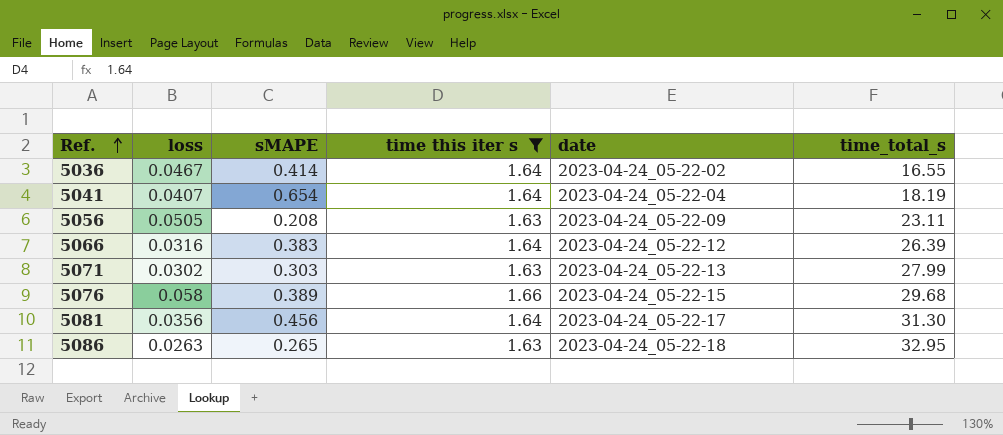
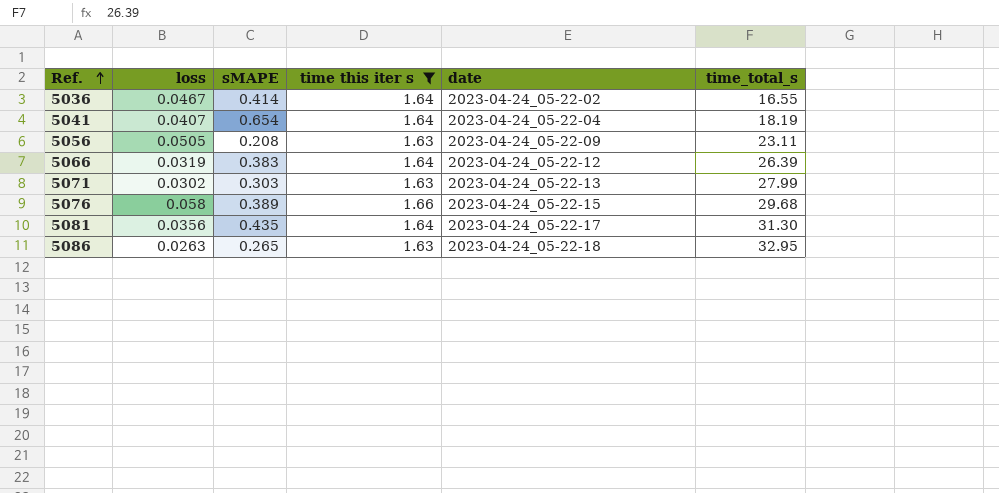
5066 | loss: 0.0316 -> 0.0319
5081 | sMAPE: 0.456 -> 0.435

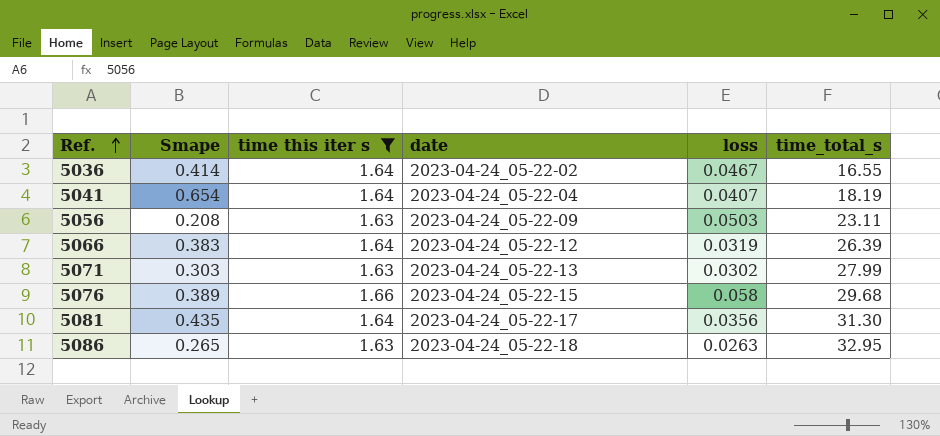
column name: sMAPE -> Smape
column loss | position: 2 -> 5
5056 | loss: 0.0505 -> 0.0503

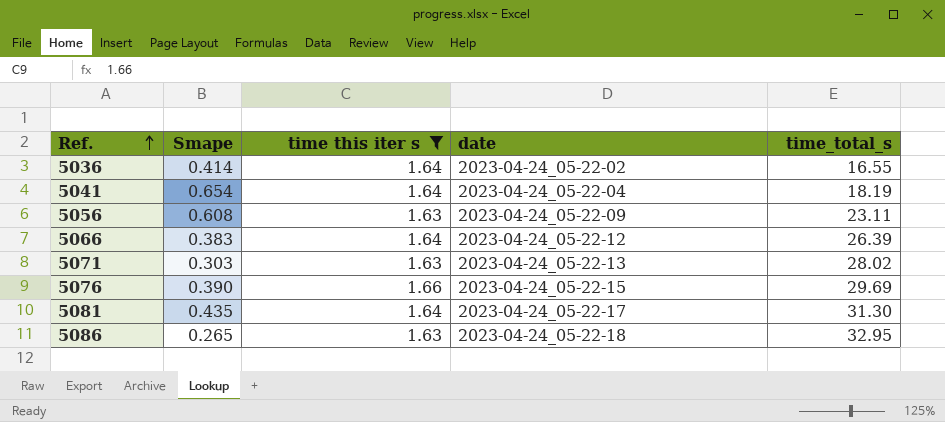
column loss | position: 5 -> none
5056 | Smape: 0.208 -> 0.608
5071 | time_total_s: 27.99 -> 28.02
5076 | Smape: 0.389 -> 0.390
5076 | time_total_s: 29.68 -> 29.69

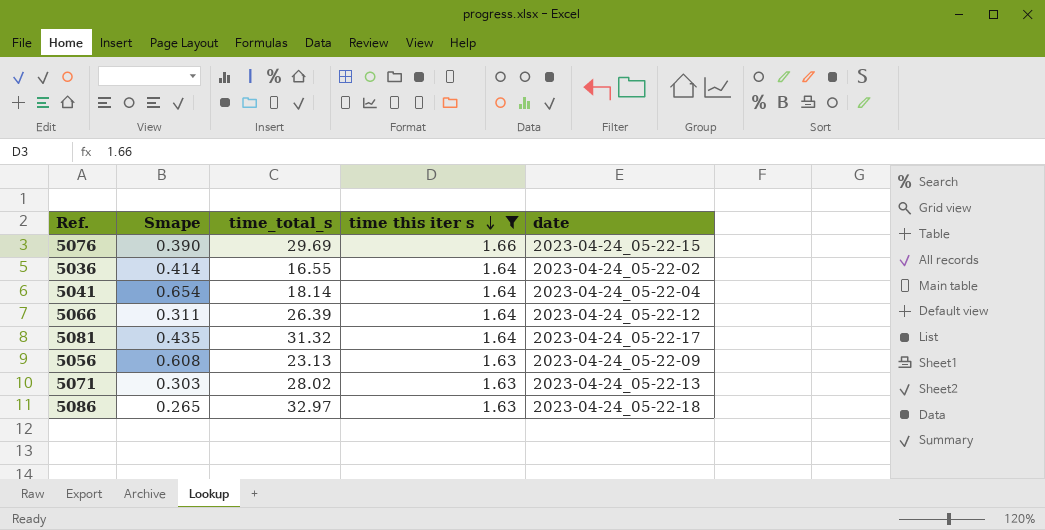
row order: Ref. ascending -> time this iter s descending
column time_total_s | position: 5 -> 3
5041 | time_total_s: 18.19 -> 18.14
5066 | Smape: 0.383 -> 0.311
5081 | time_total_s: 31.30 -> 31.32
5056 | time_total_s: 23.11 -> 23.13
5086 | time_total_s: 32.95 -> 32.97

